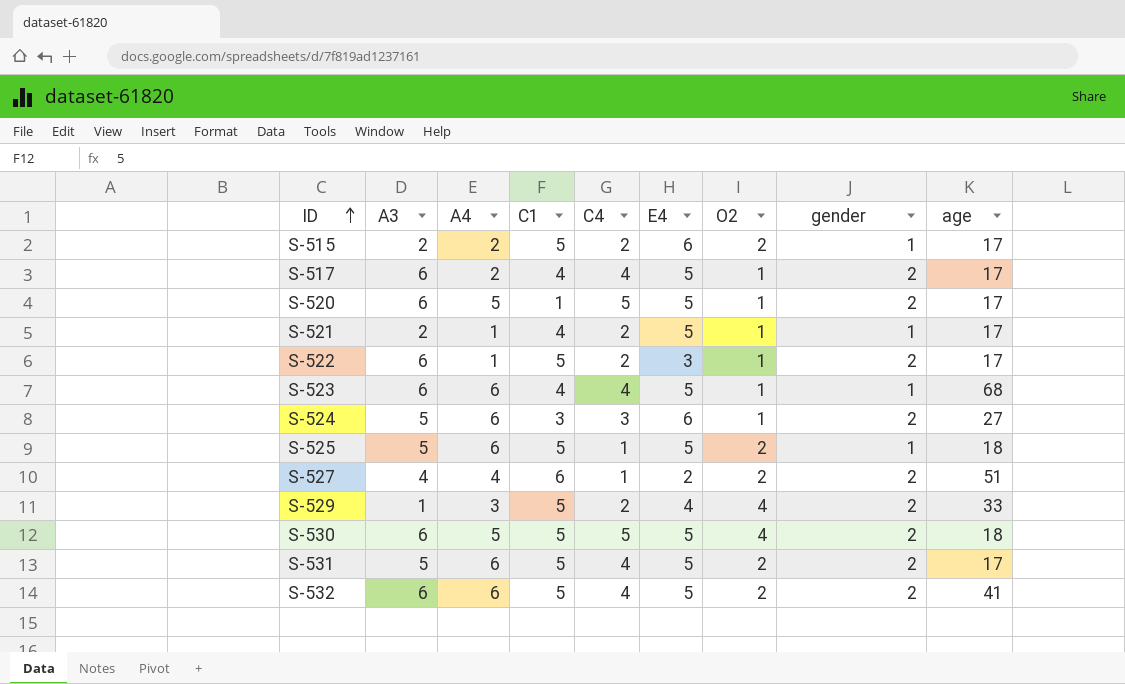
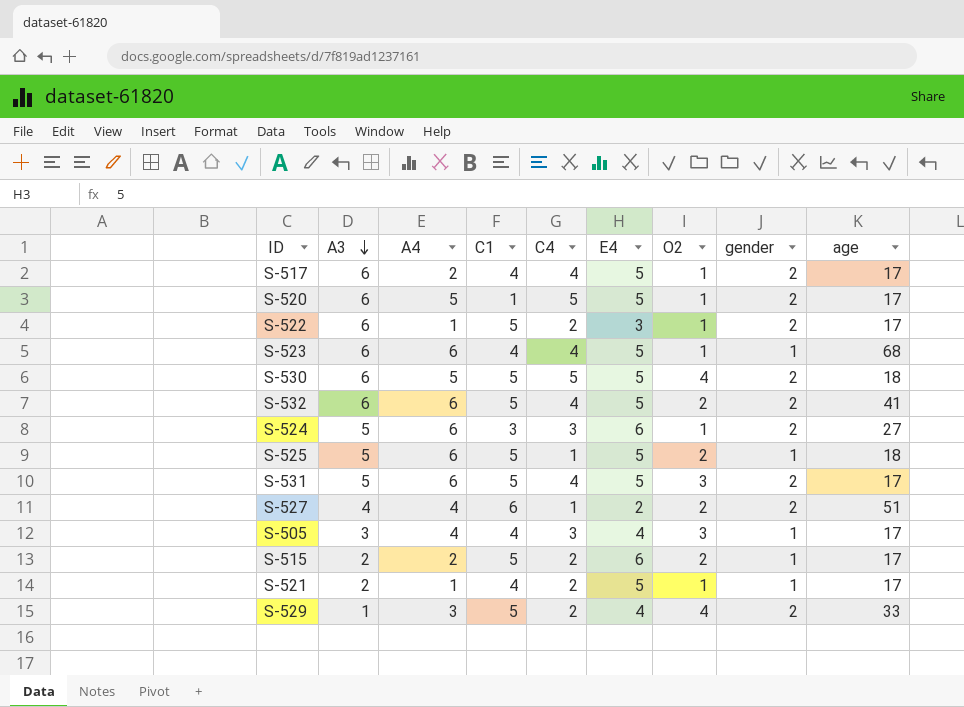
row order: ID ascending -> A3 descending
S-531 | O2: 2 -> 3
row S-505: none -> 3 | 4 | 4 | 3 | 4 | 3 | 1 | 17

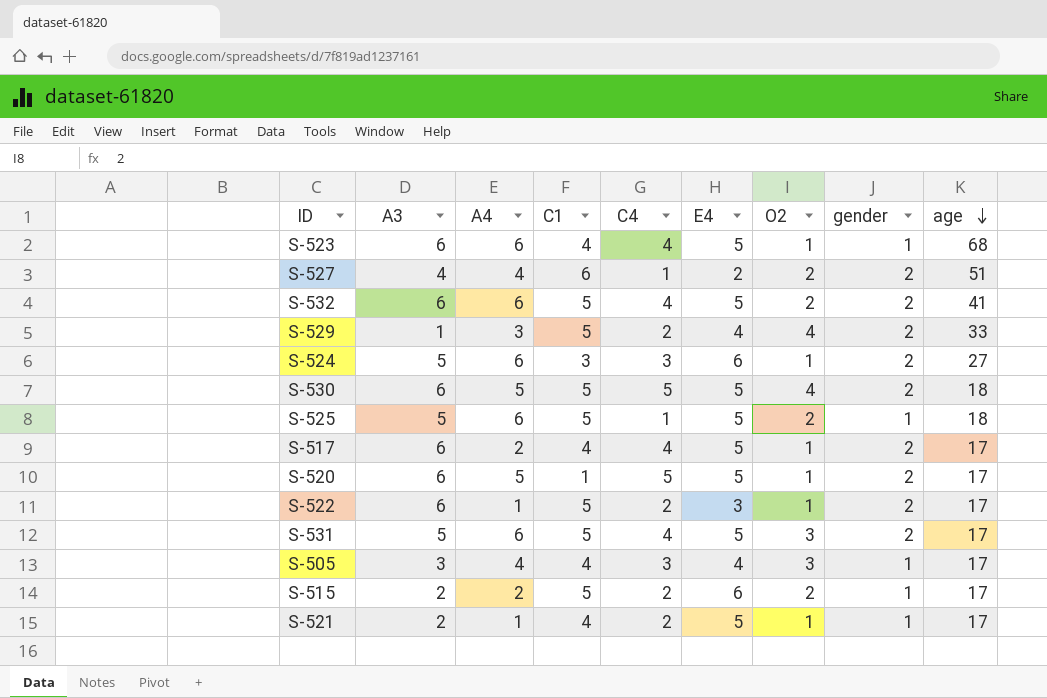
row order: A3 descending -> age descending

